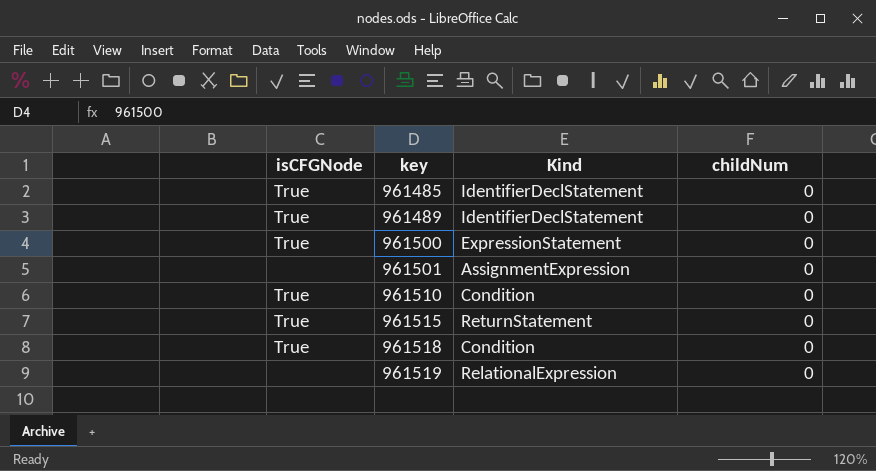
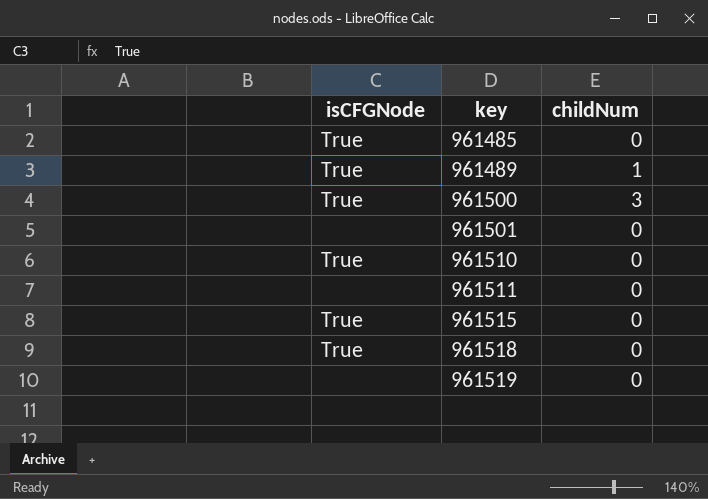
column Kind | position: 3 -> none
961489 | childNum: 0 -> 1
961500 | childNum: 0 -> 3
row 961511: none -> none | 0

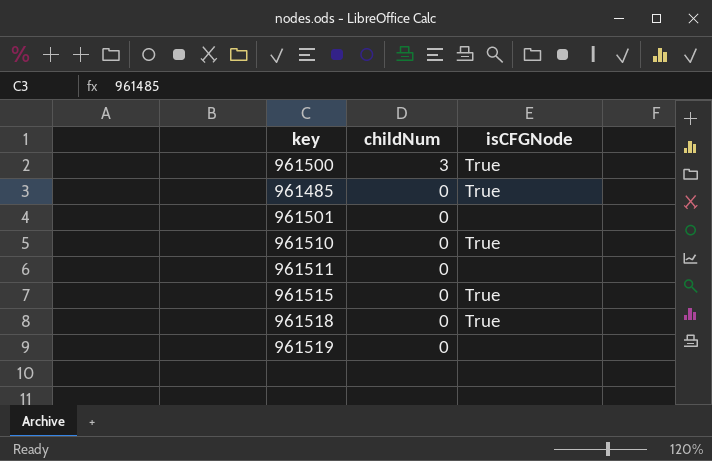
row order: key ascending -> childNum descending
column isCFGNode | position: 1 -> 3
row 961489: True | 1 -> none

